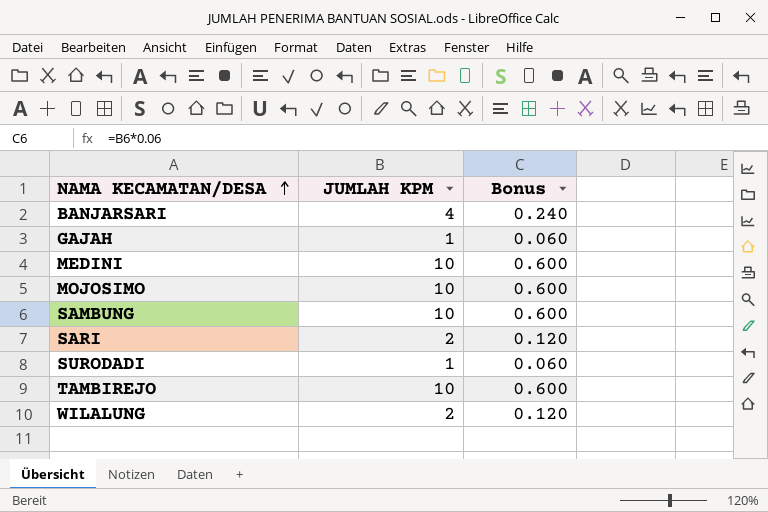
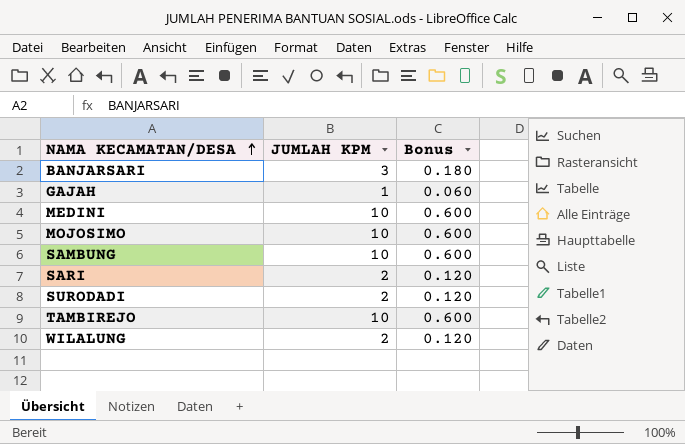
BANJARSARI | JUMLAH KPM: 4 -> 3
BANJARSARI | Bonus: 0.240 -> 0.180
SURODADI | JUMLAH KPM: 1 -> 2
SURODADI | Bonus: 0.060 -> 0.120

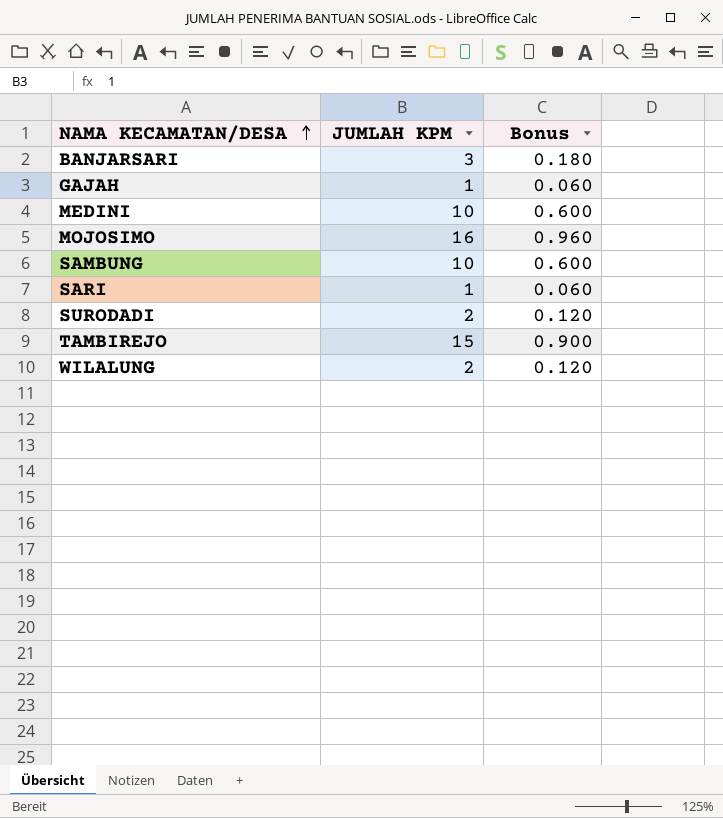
MOJOSIMO | JUMLAH KPM: 10 -> 16
MOJOSIMO | Bonus: 0.600 -> 0.960
SARI | JUMLAH KPM: 2 -> 1
SARI | Bonus: 0.120 -> 0.060
TAMBIREJO | JUMLAH KPM: 10 -> 15
TAMBIREJO | Bonus: 0.600 -> 0.900

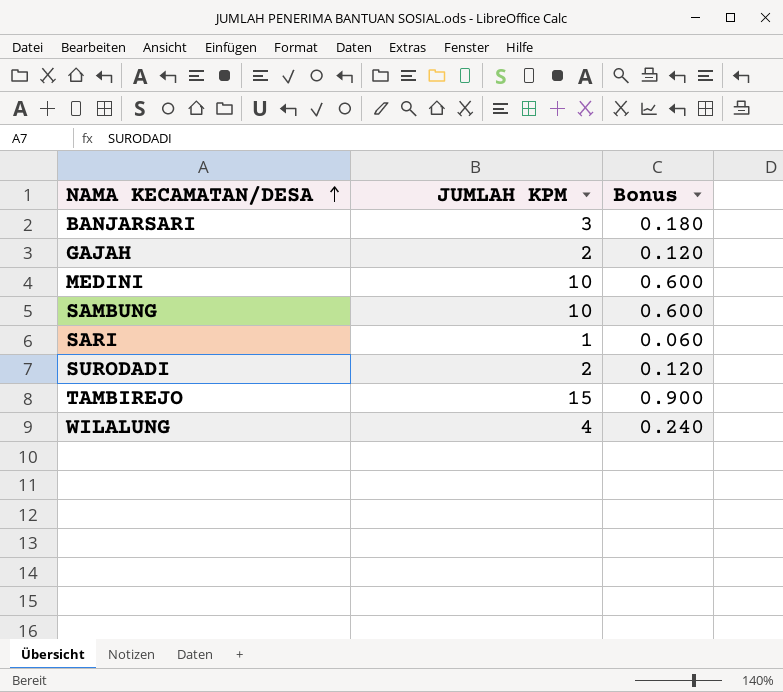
row MOJOSIMO: 16 | 0.960 -> none
GAJAH | JUMLAH KPM: 1 -> 2
GAJAH | Bonus: 0.060 -> 0.120
WILALUNG | JUMLAH KPM: 2 -> 4
WILALUNG | Bonus: 0.120 -> 0.240

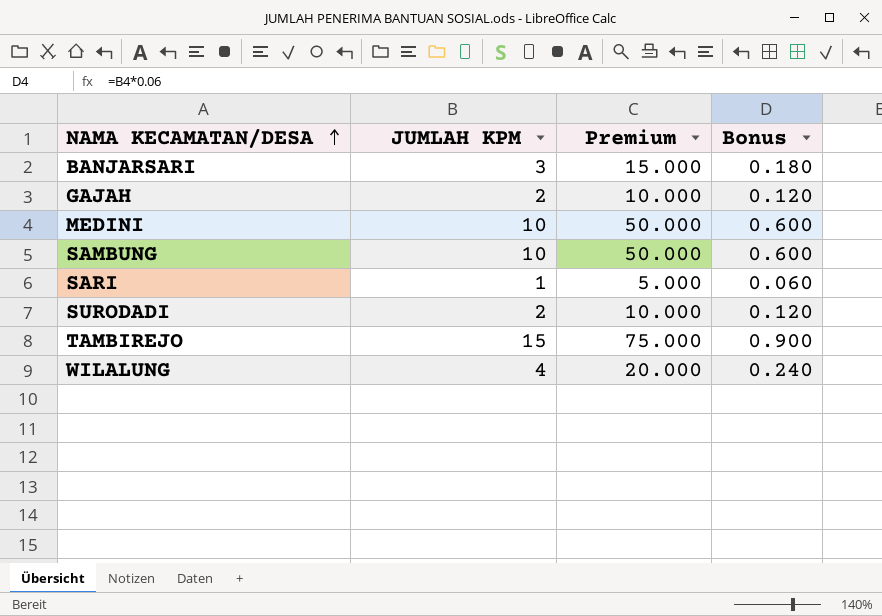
column Premium | formula: none -> [JUMLAH KPM] * 5

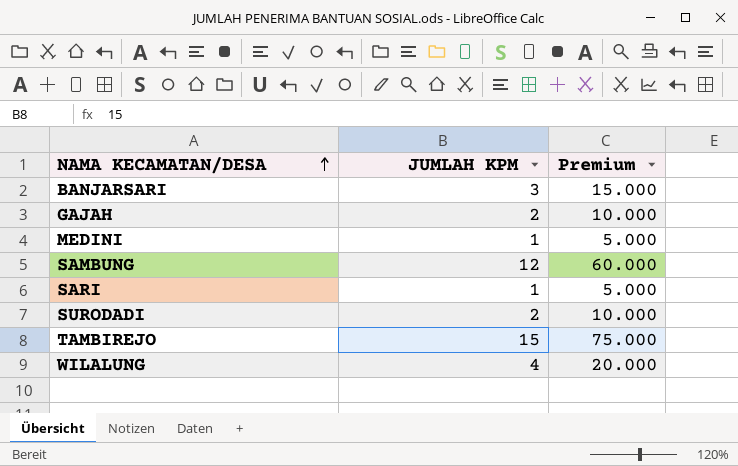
column Bonus | formula: [JUMLAH KPM] * 0.06 -> none
MEDINI | JUMLAH KPM: 10 -> 1
MEDINI | Premium: 50.000 -> 5.000
SAMBUNG | JUMLAH KPM: 10 -> 12
SAMBUNG | Premium: 50.000 -> 60.000

